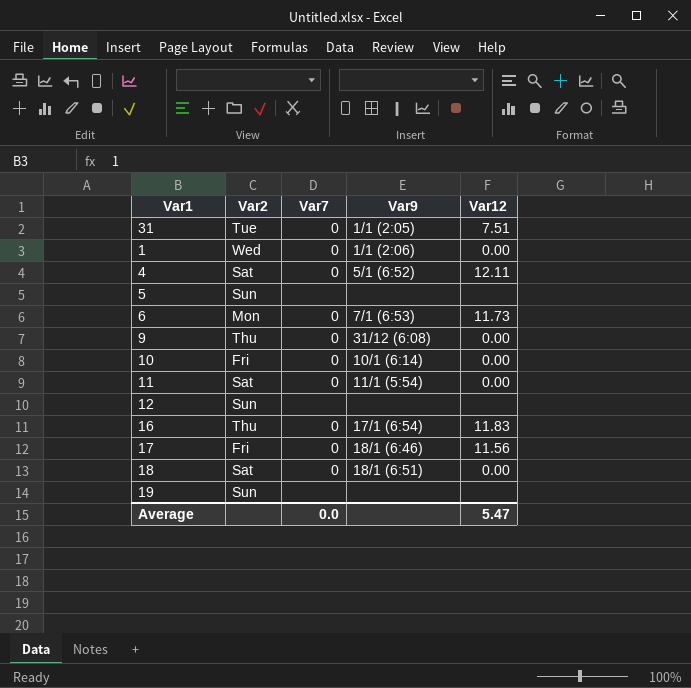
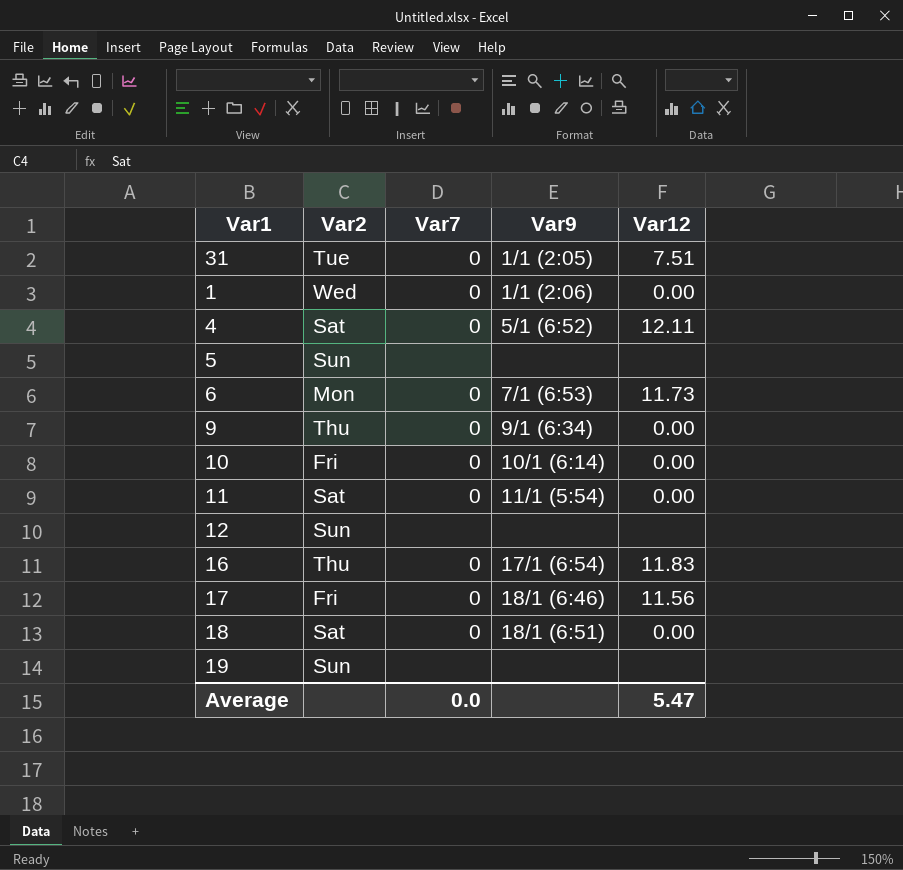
9 | Var9: 31/12 (6:08) -> 9/1 (6:34)

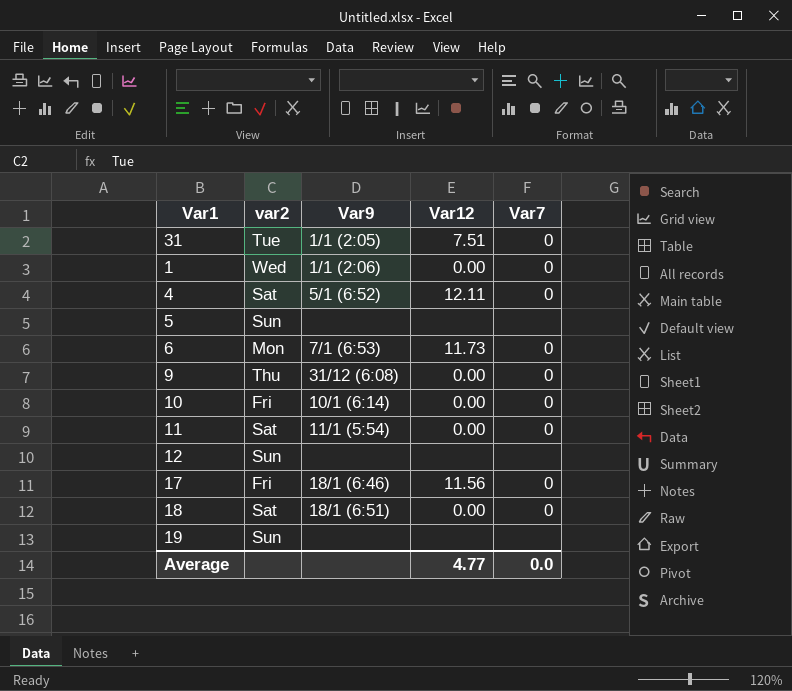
column name: Var2 -> var2
column Var7 | position: 3 -> 5
row 16: Thu | 0 | 17/1 (6:54) | 11.83 -> none
9 | Var9: 9/1 (6:34) -> 31/12 (6:08)
Average | Var12: 5.47 -> 4.77

